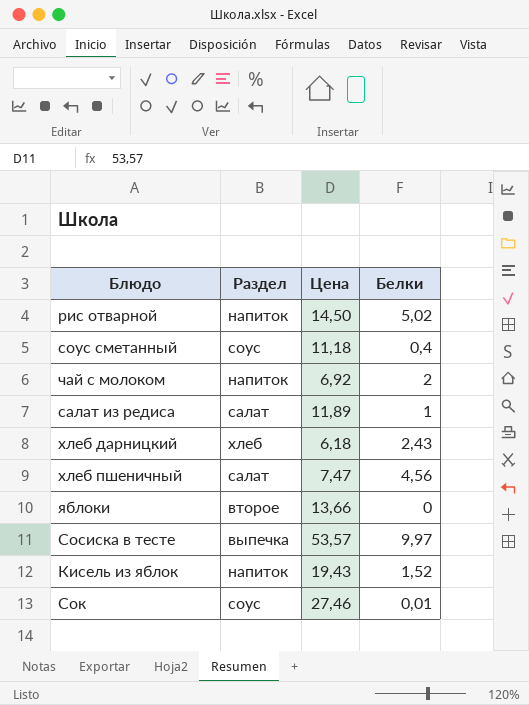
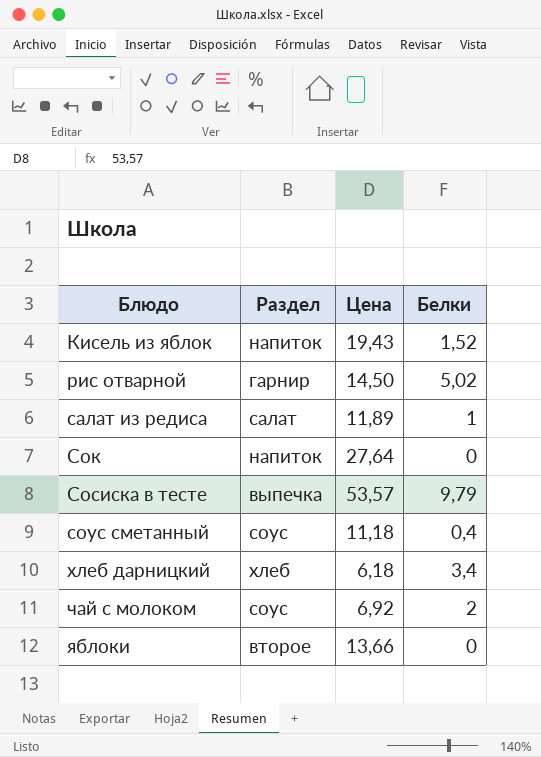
row order: none -> Блюдо ascending
row хлеб пшеничный: салат | 7,47 | 4,56 -> none
рис отварной | Раздел: напиток -> гарнир
Сок | Раздел: соус -> напиток
Сок | Цена: 27,46 -> 27,64
Сок | Белки: 0,01 -> 0
Сосиска в тесте | Белки: 9,97 -> 9,79
хлеб дарницкий | Белки: 2,43 -> 3,4
чай с молоком | Раздел: напиток -> соус

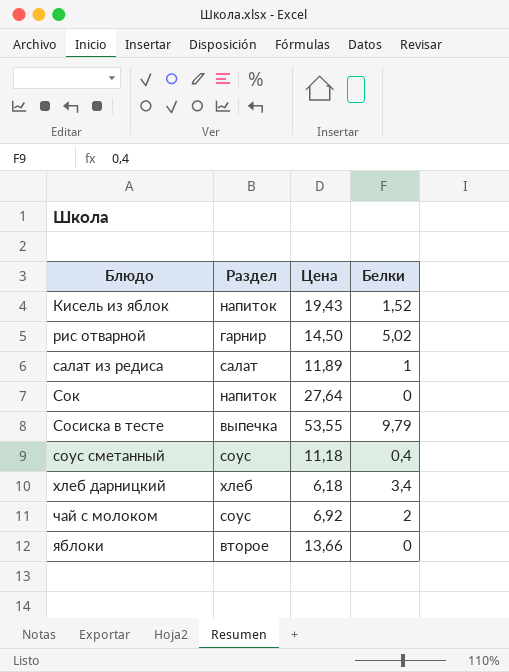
Сосиска в тесте | Цена: 53,57 -> 53,55

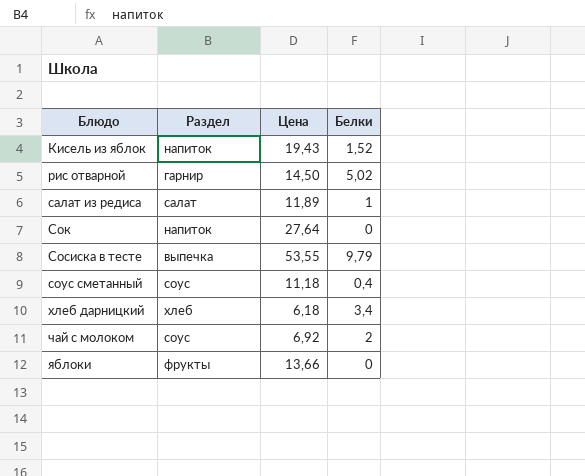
яблоки | Раздел: второе -> фрукты

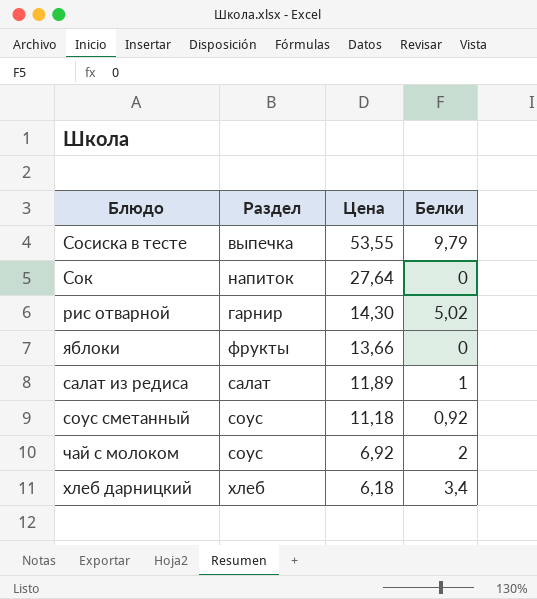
row order: Блюдо ascending -> Цена descending
row Кисель из яблок: напиток | 19,43 | 1,52 -> none
рис отварной | Цена: 14,50 -> 14,30
соус сметанный | Белки: 0,4 -> 0,92

